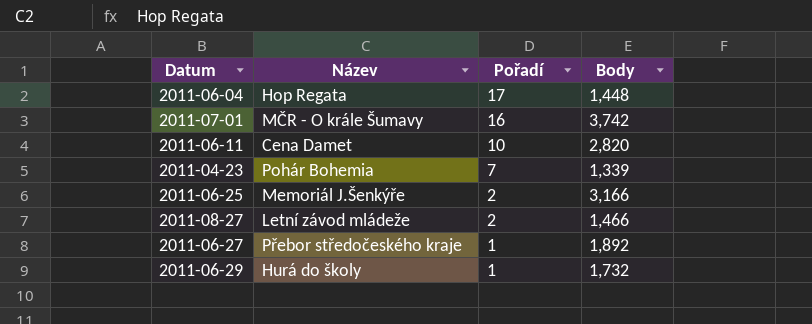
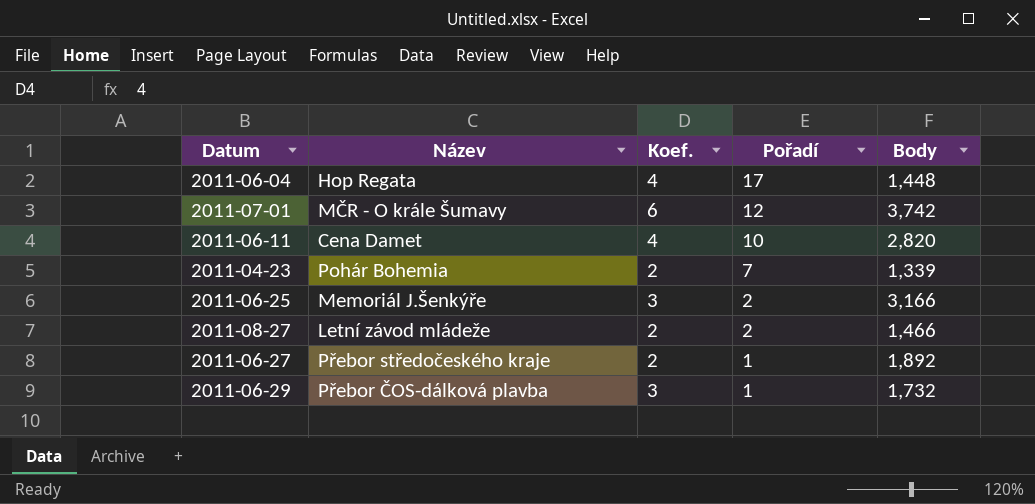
column Koef. | position: none -> 3
2011-07-01 | Pořadí: 16 -> 12
2011-06-29 | Název: Hurá do školy -> Přebor ČOS-dálková plavba

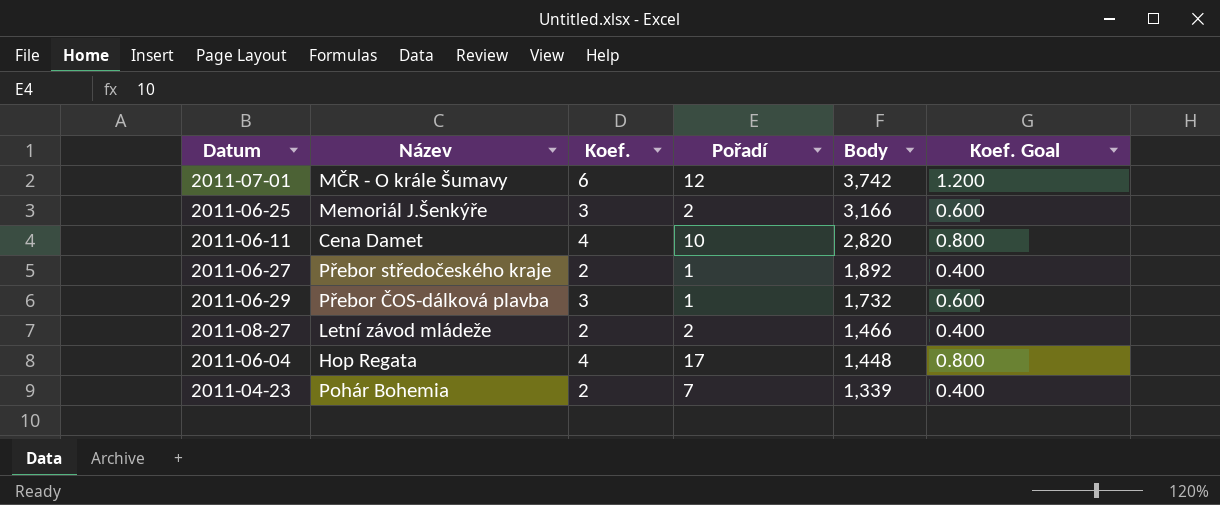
row order: Pořadí descending -> Body descending
column Koef. Goal | formula: none -> [Koef.] * 0.2

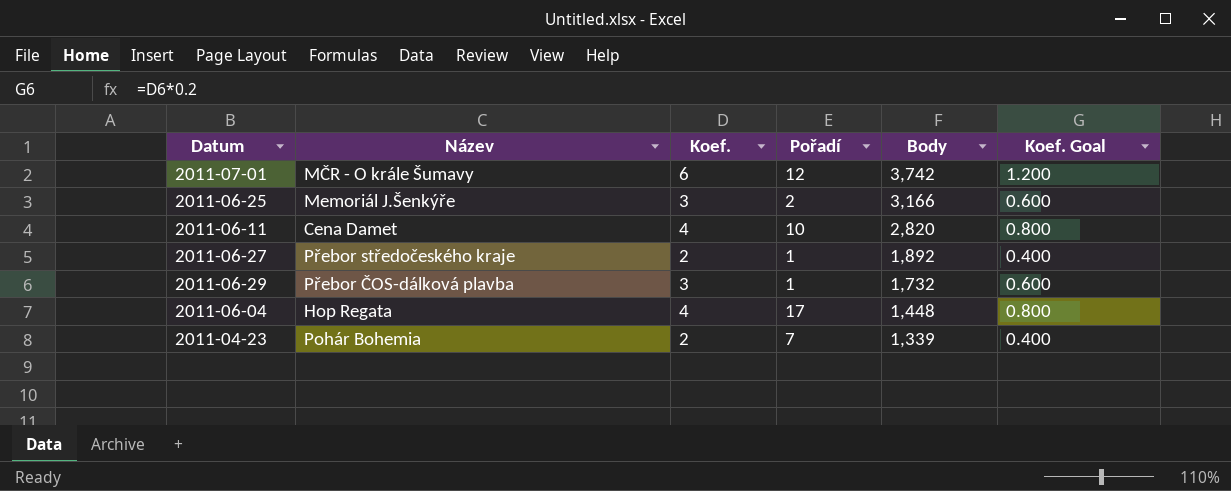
row 2011-08-27: Letní závod mládeže | 2 | 2 | 1,466 | 0.400 -> none

